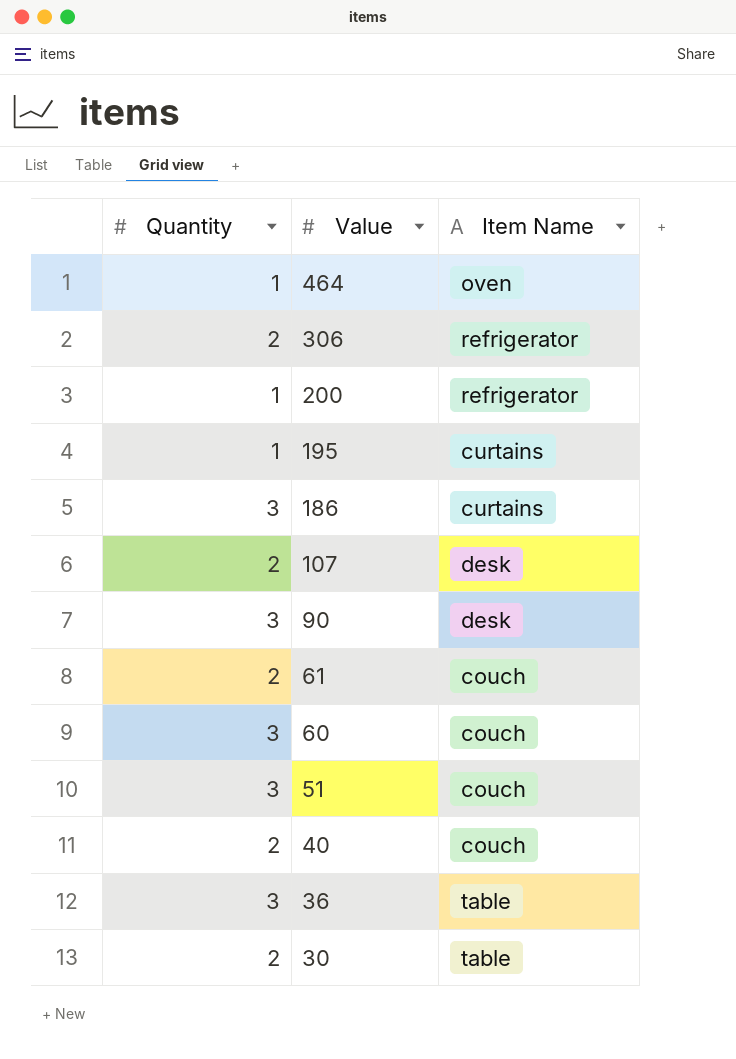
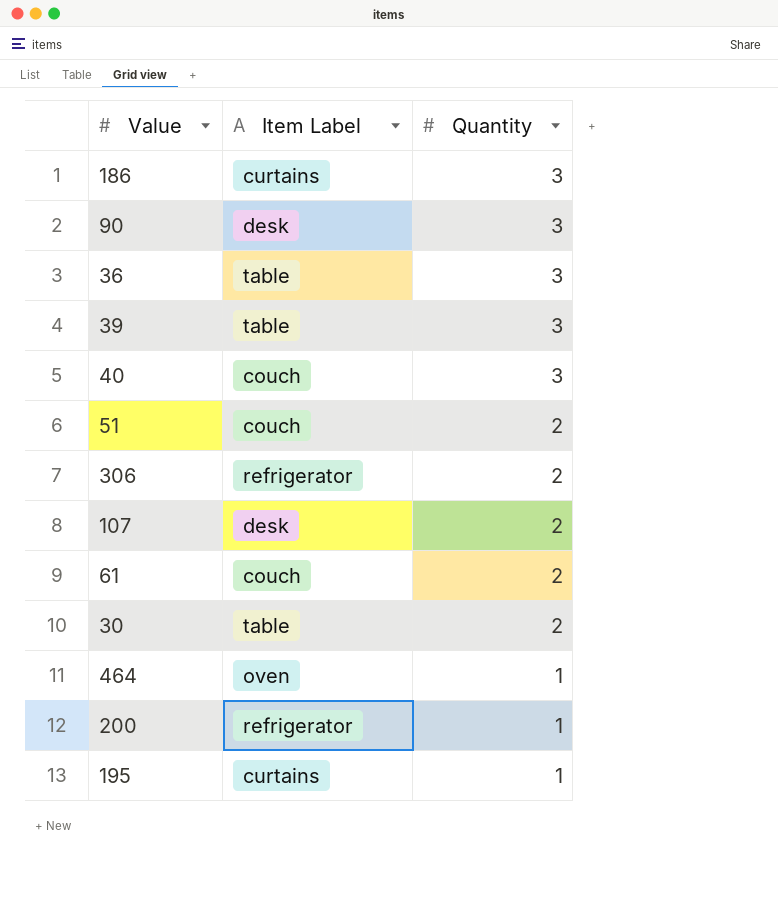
row order: Value descending -> Quantity descending
column name: Item Name -> Item Label
column Quantity | position: 1 -> 3
row 60: 3 | couch -> none
row 39: none -> table | 3
40 | Quantity: 2 -> 3
51 | Quantity: 3 -> 2

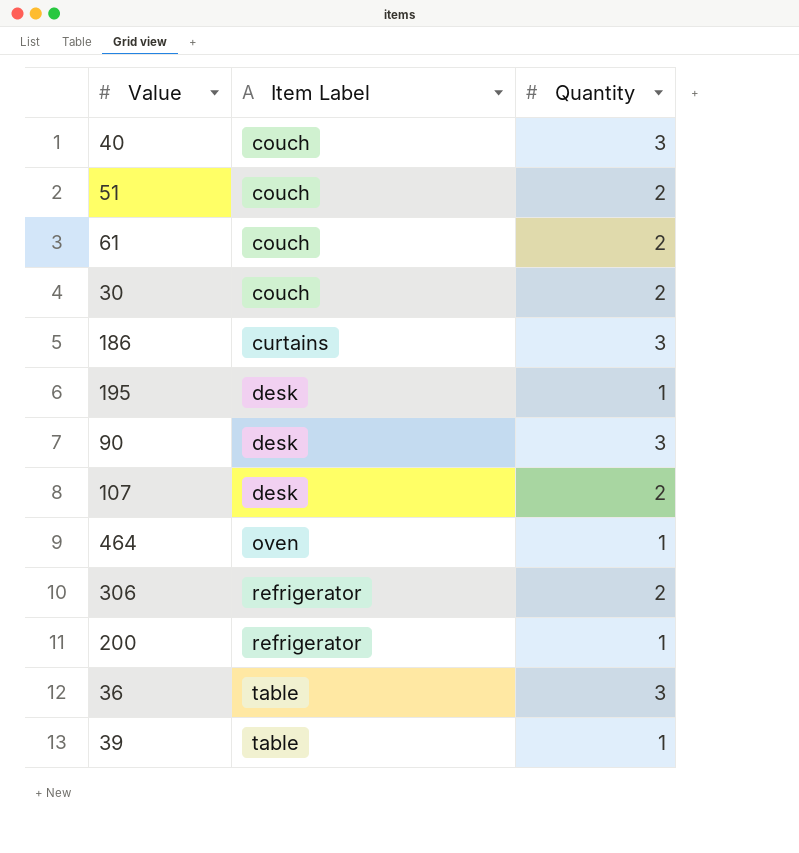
row order: Quantity descending -> Item Label ascending
30 | Item Label: table -> couch
195 | Item Label: curtains -> desk
39 | Quantity: 3 -> 1

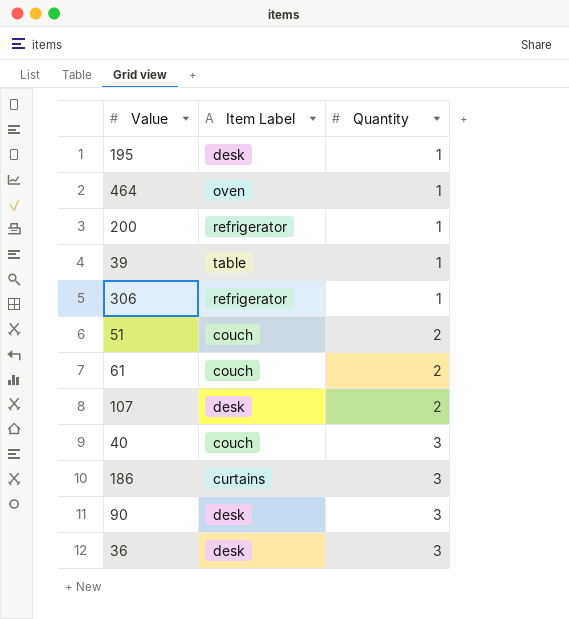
row order: Item Label ascending -> Quantity ascending
row 30: couch | 2 -> none
306 | Quantity: 2 -> 1
36 | Item Label: table -> desk

